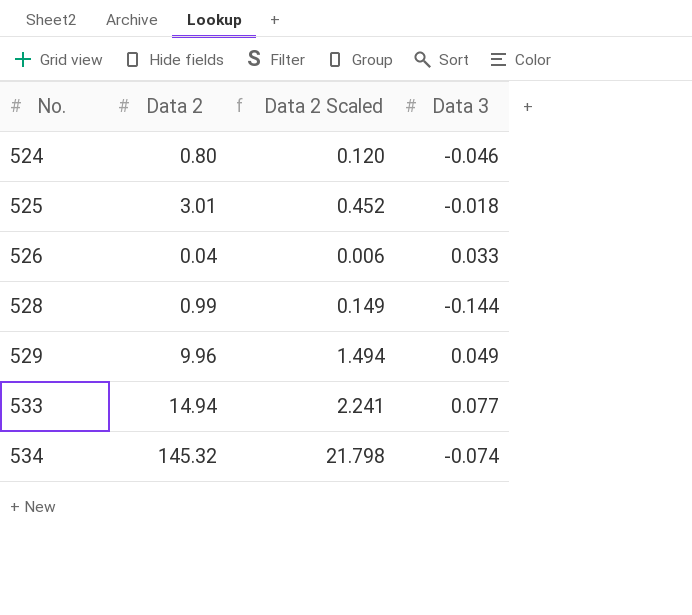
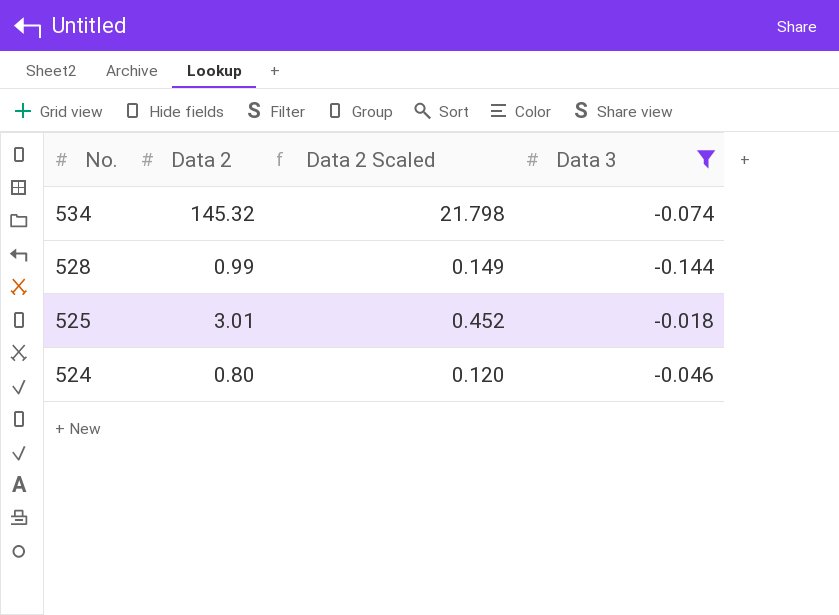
filter: none -> Data 3 <= -0.018
row order: No. ascending -> No. descending

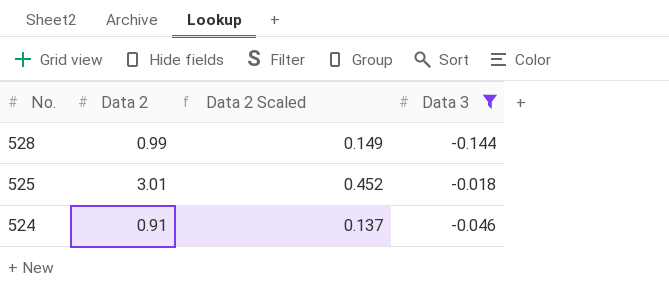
row 534: 145.32 | 21.798 | -0.074 -> none
524 | Data 2: 0.80 -> 0.91
524 | Data 2 Scaled: 0.120 -> 0.137

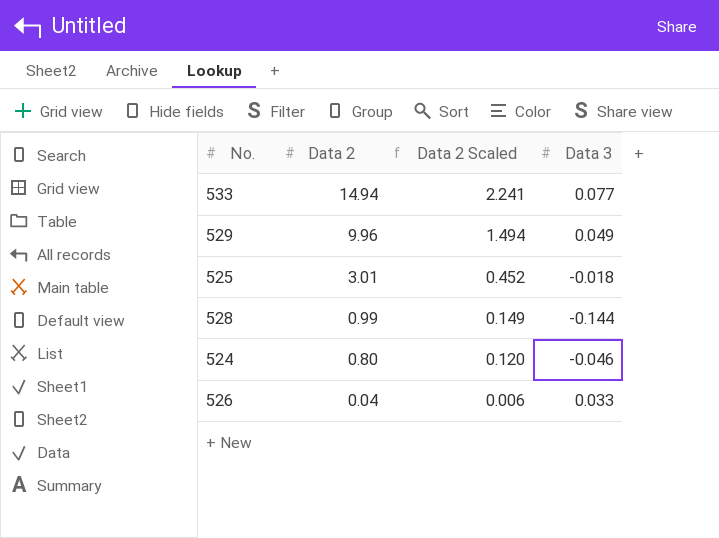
filter: Data 3 <= -0.018 -> none
row order: No. descending -> Data 2 descending
524 | Data 2: 0.91 -> 0.80
524 | Data 2 Scaled: 0.137 -> 0.120

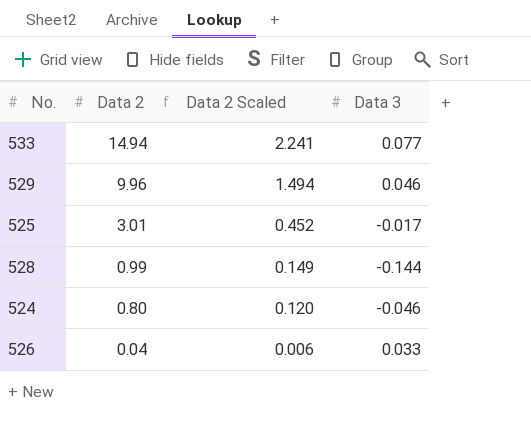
529 | Data 3: 0.049 -> 0.046
525 | Data 3: -0.018 -> -0.017

